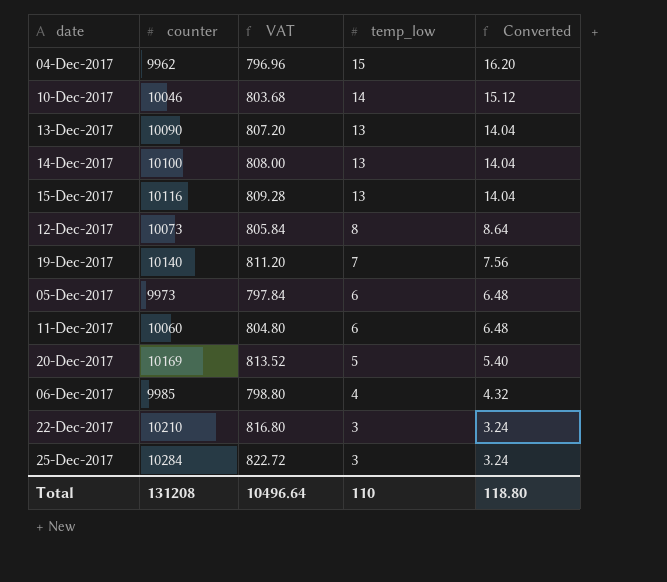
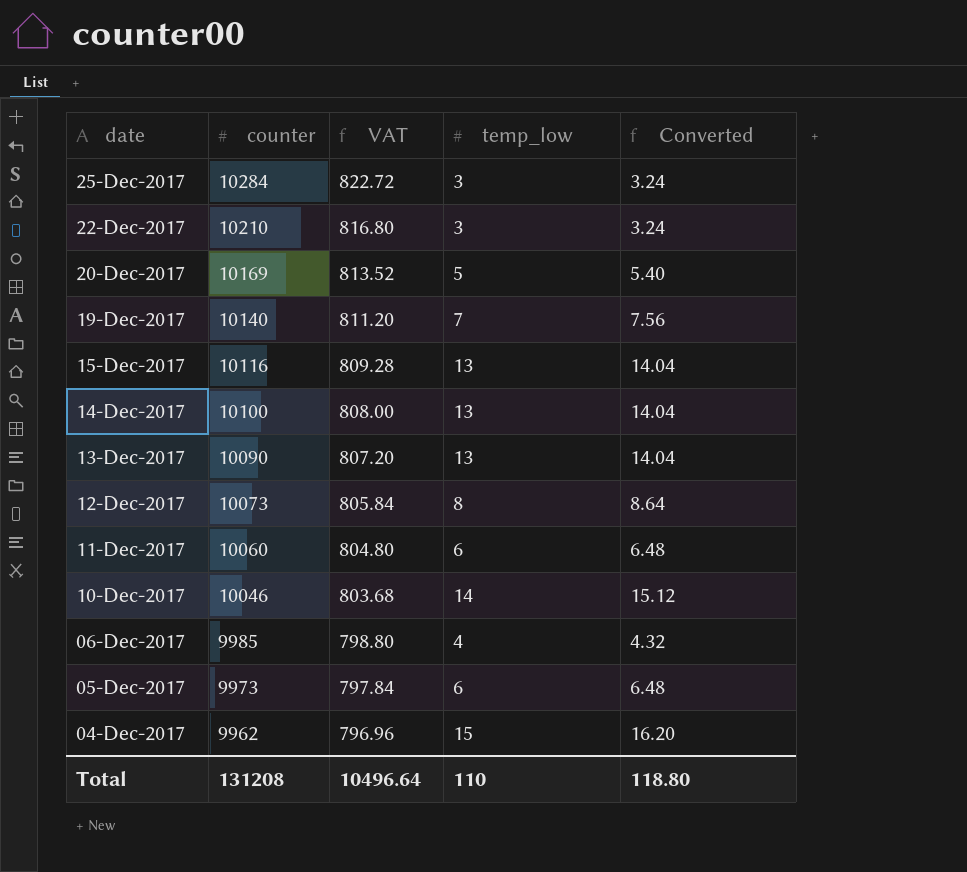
row order: temp_low descending -> date descending

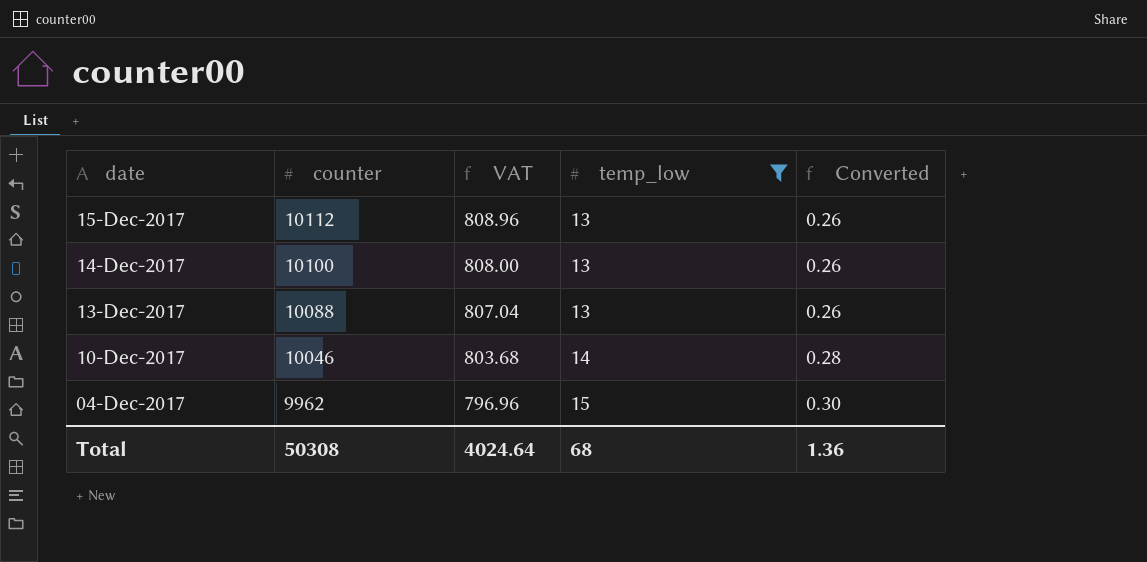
filter: none -> temp_low >= 13
column Converted | formula: [temp_low] * 1.08 -> [temp_low] * 0.02
15-Dec-2017 | counter: 10116 -> 10112
15-Dec-2017 | VAT: 809.28 -> 808.96
13-Dec-2017 | counter: 10090 -> 10088
13-Dec-2017 | VAT: 807.20 -> 807.04
Total | counter: 131208 -> 50308
Total | VAT: 10496.64 -> 4024.64
Total | temp_low: 110 -> 68
Total | Converted: 118.80 -> 1.36

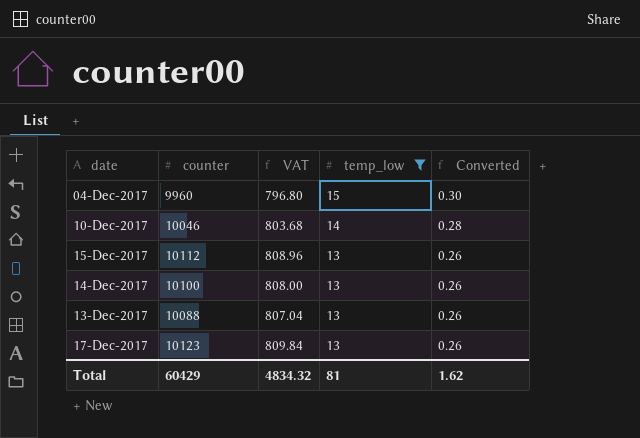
row order: date descending -> temp_low descending
04-Dec-2017 | counter: 9962 -> 9960
04-Dec-2017 | VAT: 796.96 -> 796.80
row 17-Dec-2017: none -> 10123 | 809.84 | 13 | 0.26
Total | counter: 50308 -> 60429
Total | VAT: 4024.64 -> 4834.32
Total | temp_low: 68 -> 81
Total | Converted: 1.36 -> 1.62

